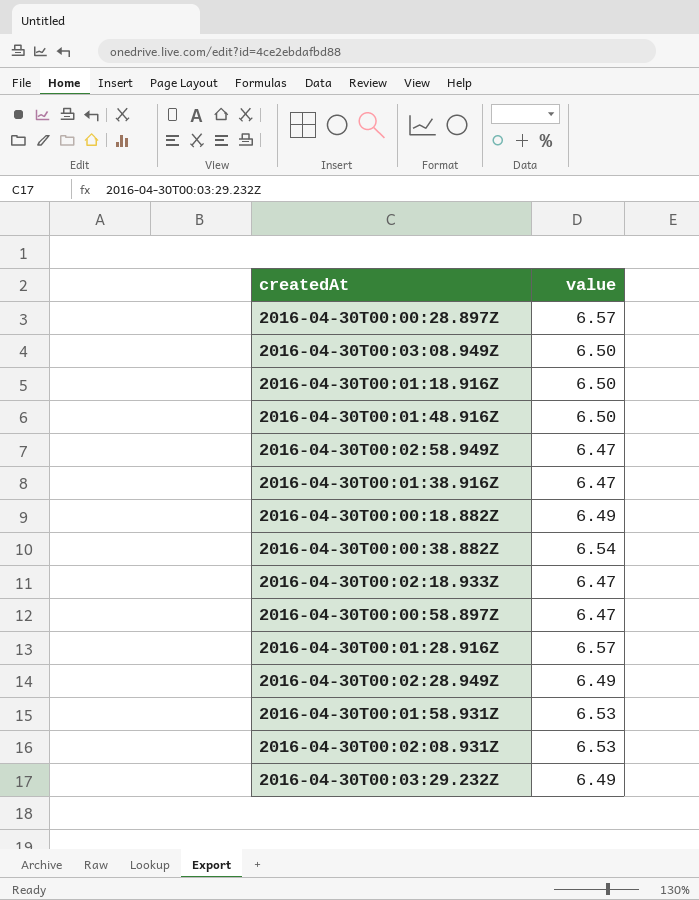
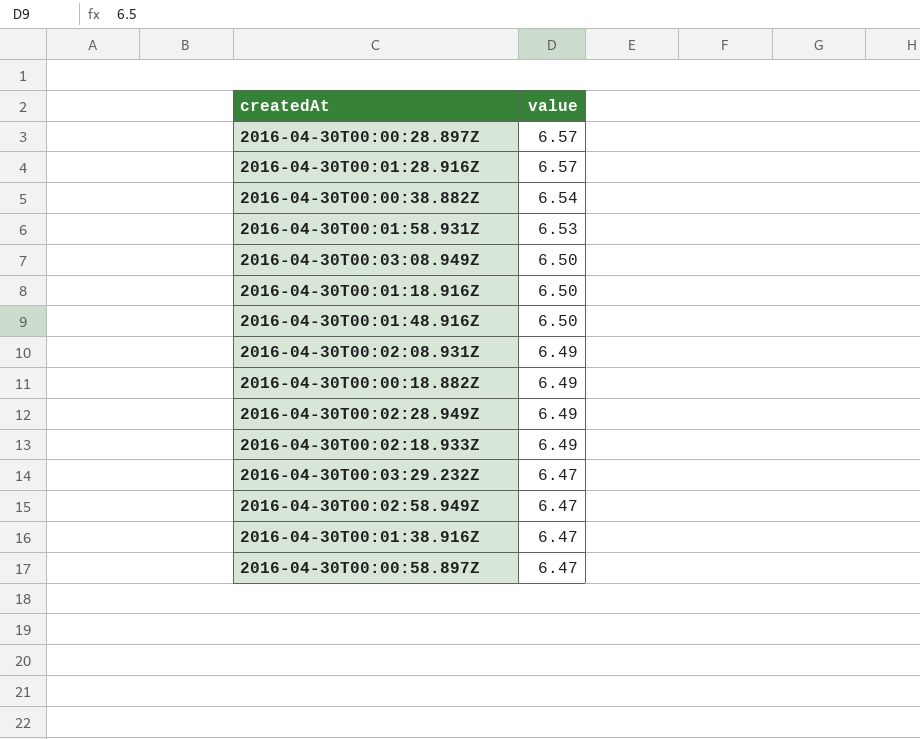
row order: none -> value descending
2016-04-30T00:02:08.931Z | value: 6.53 -> 6.49
2016-04-30T00:02:18.933Z | value: 6.47 -> 6.49
2016-04-30T00:03:29.232Z | value: 6.49 -> 6.47

